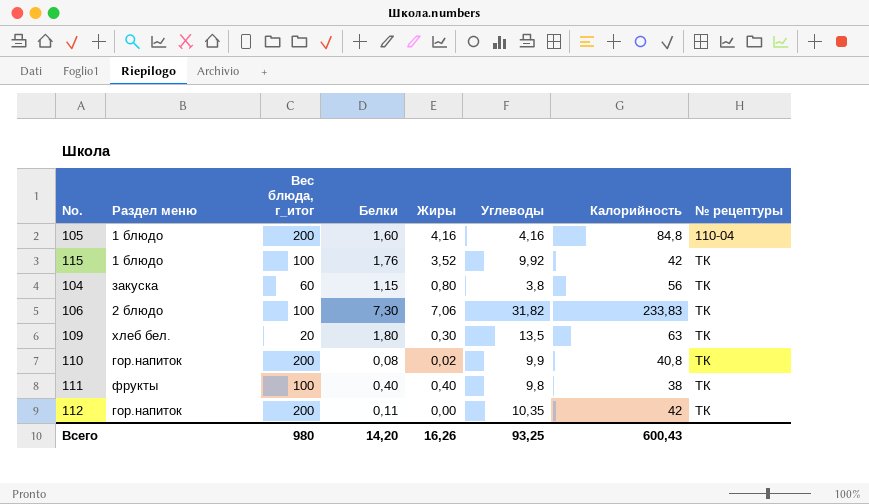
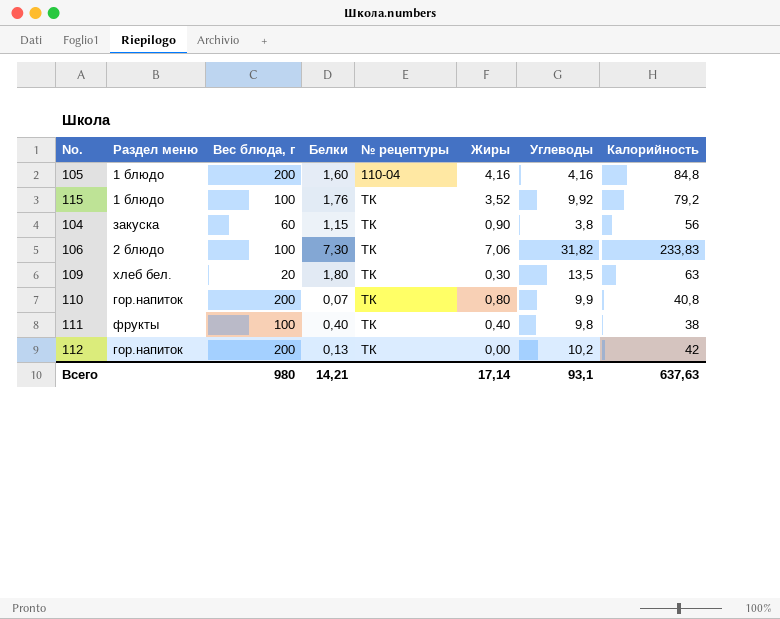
column name: Вес блюда, г_итог -> Вес блюда, г
column № рецептуры | position: 8 -> 5
115 | Калорийность: 42 -> 79,2
104 | Жиры: 0,80 -> 0,90
110 | Белки: 0,08 -> 0,07
110 | Жиры: 0,02 -> 0,80
112 | Белки: 0,11 -> 0,13
112 | Углеводы: 10,35 -> 10,2
Всего | Белки: 14,20 -> 14,21
Всего | Жиры: 16,26 -> 17,14
Всего | Углеводы: 93,25 -> 93,1
Всего | Калорийность: 600,43 -> 637,63

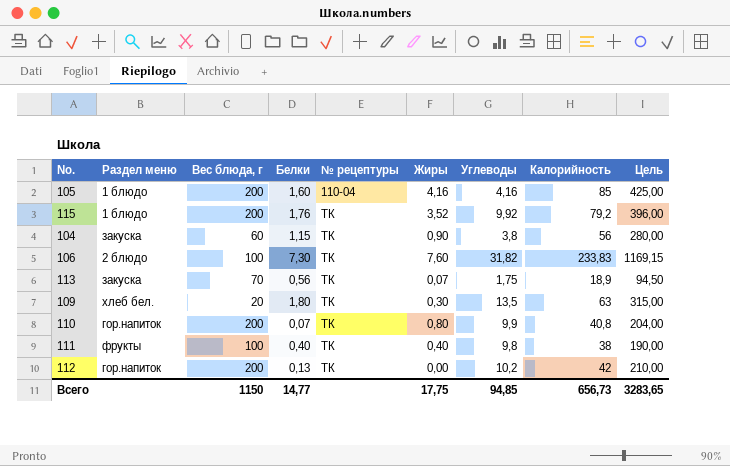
column Цель | formula: none -> [Калорийность] * 5
105 | Калорийность: 84,8 -> 85
115 | Вес блюда, г: 100 -> 200
106 | Жиры: 7,06 -> 7,60
row 113: none -> закуска | 70 | 0,56 | ТК | 0,07 | 1,75 | 18,9 | 94,50
Всего | Вес блюда, г: 980 -> 1150
Всего | Белки: 14,21 -> 14,77
Всего | Жиры: 17,14 -> 17,75
Всего | Углеводы: 93,1 -> 94,85
Всего | Калорийность: 637,63 -> 656,73

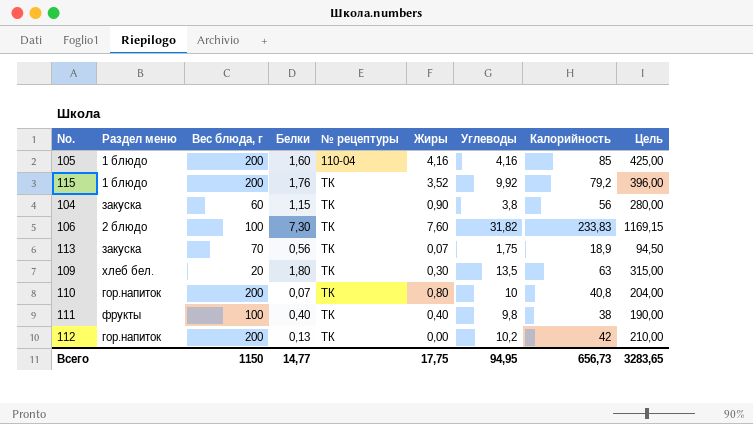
110 | Углеводы: 9,9 -> 10
Всего | Углеводы: 94,85 -> 94,95

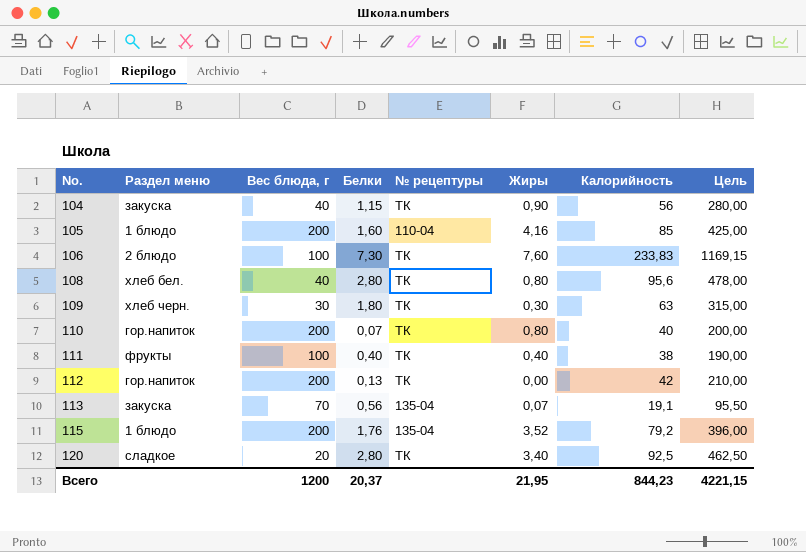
row order: № рецептуры ascending -> No. ascending
column Углеводы | position: 7 -> none
104 | Вес блюда, г: 60 -> 40
row 108: none -> хлеб бел. | 40 | 2,80 | ТК | 0,80 | 95,6 | 478,00
109 | Раздел меню: хлеб бел. -> хлеб черн.
109 | Вес блюда, г: 20 -> 30
110 | Калорийность: 40,8 -> 40
110 | Цель: 204,00 -> 200,00
113 | № рецептуры: ТК -> 135-04
113 | Калорийность: 18,9 -> 19,1
113 | Цель: 94,50 -> 95,50
115 | № рецептуры: ТК -> 135-04
row 120: none -> сладкое | 20 | 2,80 | ТК | 3,40 | 92,5 | 462,50
Всего | Вес блюда, г: 1150 -> 1200
Всего | Белки: 14,77 -> 20,37
Всего | Жиры: 17,75 -> 21,95
Всего | Калорийность: 656,73 -> 844,23
Всего | Цель: 3283,65 -> 4221,15

